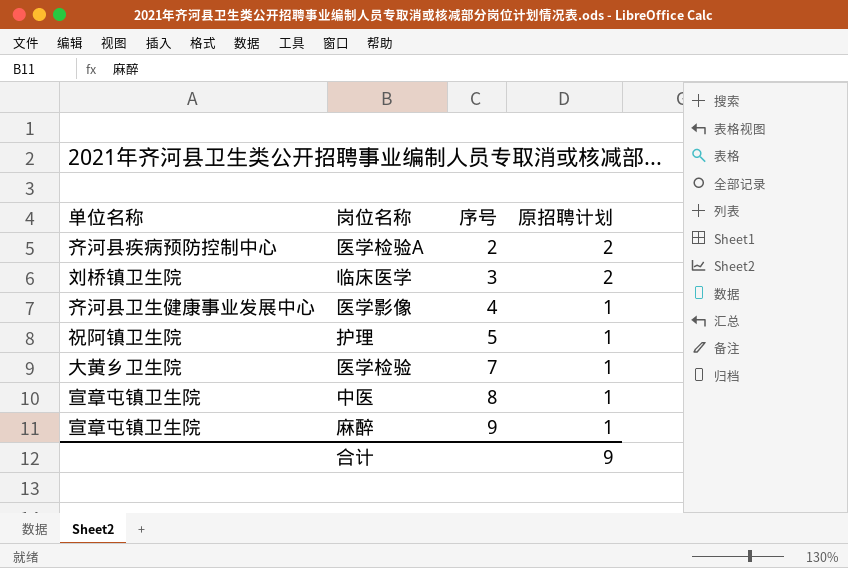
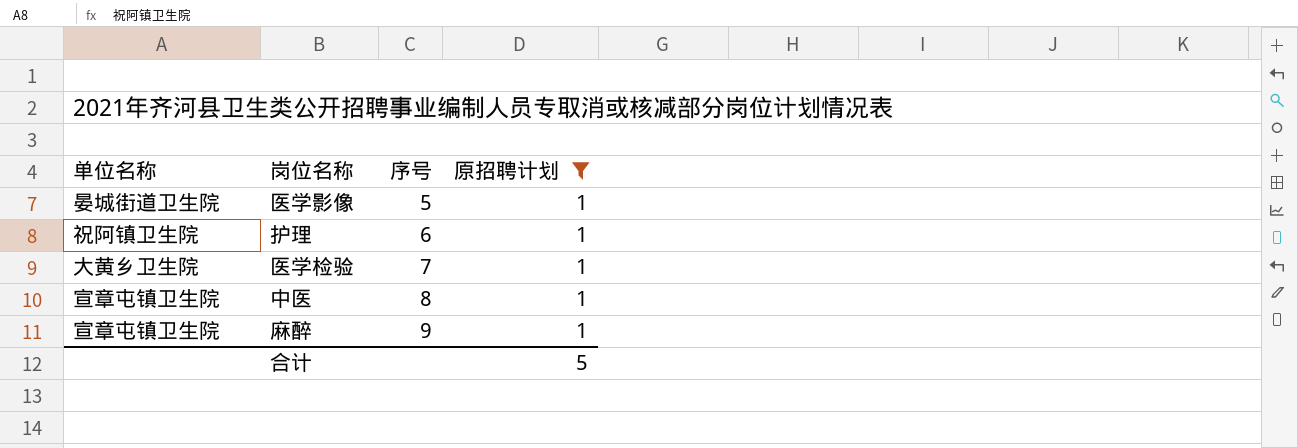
filter: none -> 原招聘计划 = 1
医学影像 | 单位名称: 齐河县卫生健康事业发展中心 -> 晏城街道卫生院
医学影像 | 序号: 4 -> 5
护理 | 序号: 5 -> 6
合计 | 原招聘计划: 9 -> 5

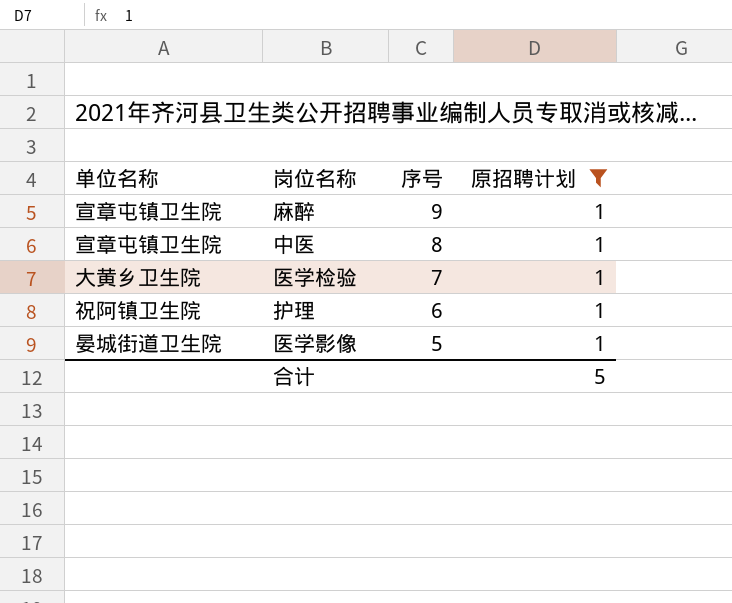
row order: 序号 ascending -> 序号 descending

